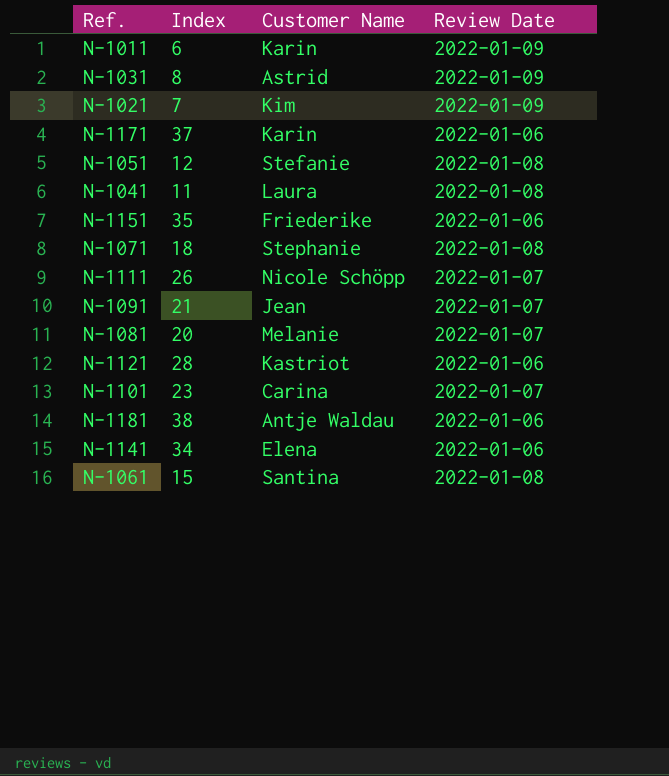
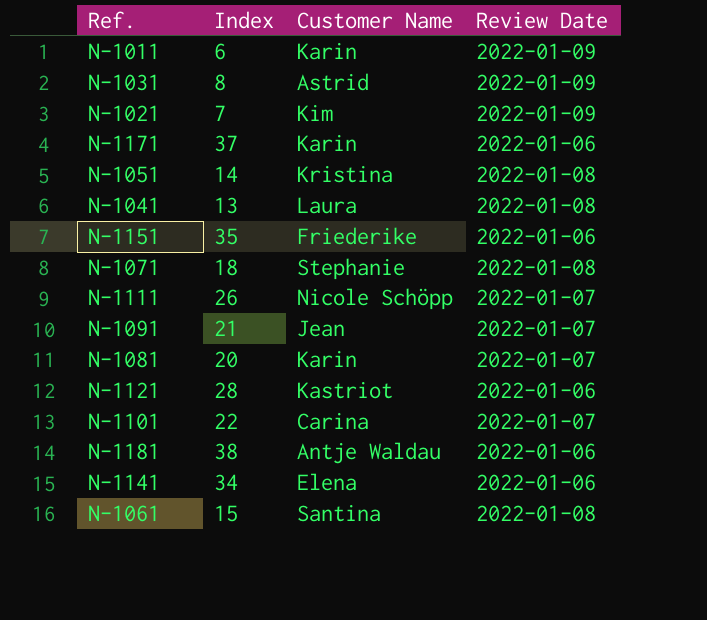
N-1051 | Index: 12 -> 14
N-1051 | Customer Name: Stefanie -> Kristina
N-1041 | Index: 11 -> 13
N-1081 | Customer Name: Melanie -> Karin
N-1101 | Index: 23 -> 22

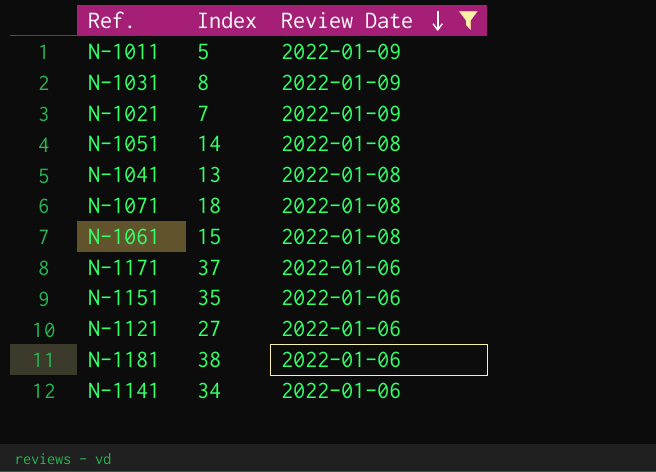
filter: none -> Review Date != 2022-01-07
row order: none -> Review Date descending
column Customer Name | position: 3 -> none
N-1011 | Index: 6 -> 5
N-1121 | Index: 28 -> 27

